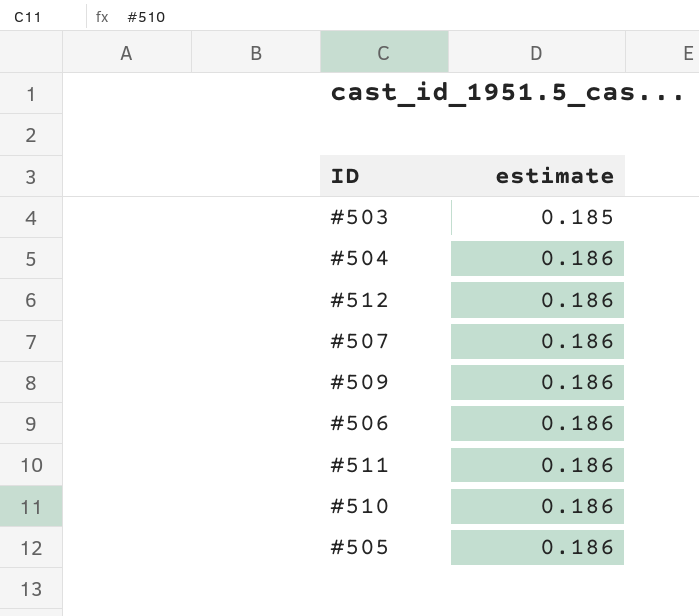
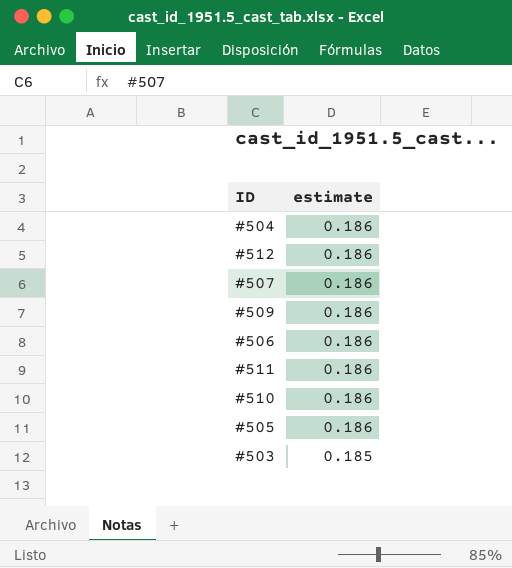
row order: estimate ascending -> estimate descending

